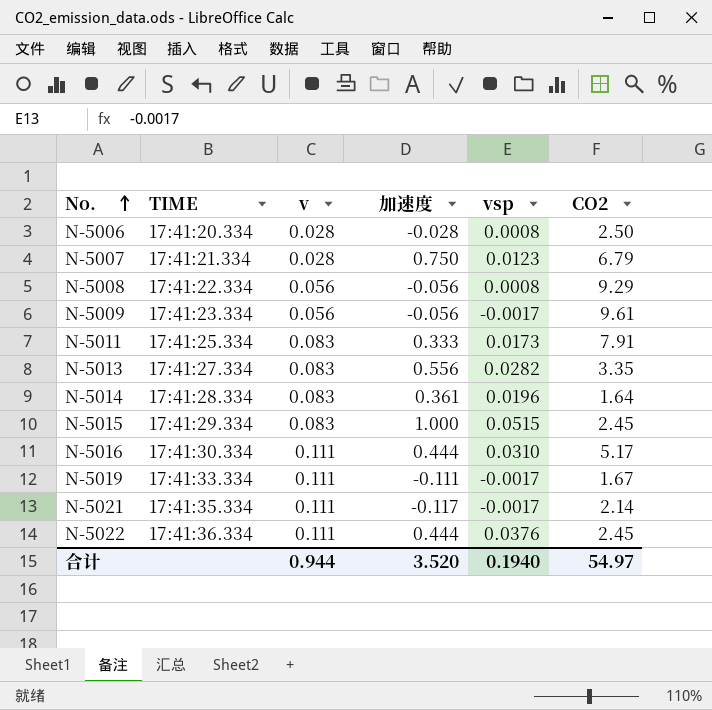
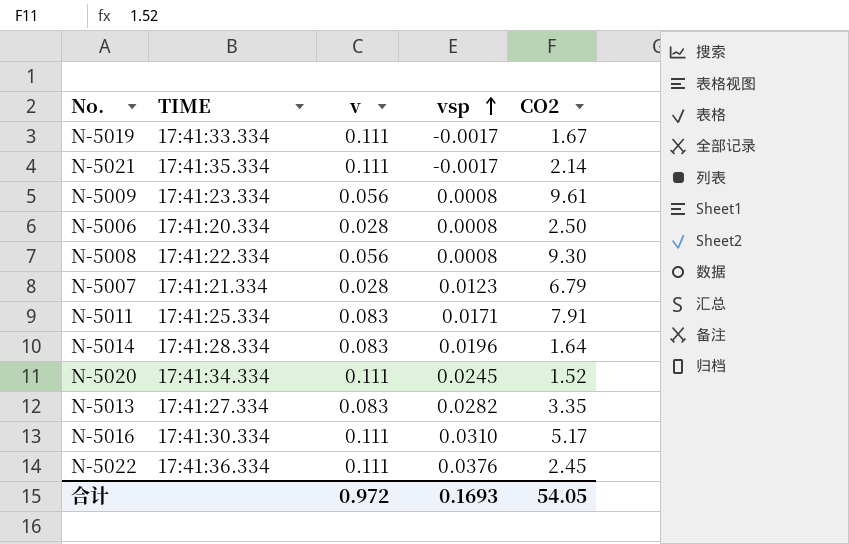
row order: No. ascending -> vsp ascending
column 加速度 | position: 4 -> none
row N-5015: 17:41:29.334 | 0.083 | 1.000 | 0.0515 | 2.45 -> none
N-5009 | vsp: -0.0017 -> 0.0008
N-5008 | CO2: 9.29 -> 9.30
N-5011 | vsp: 0.0173 -> 0.0171
row N-5020: none -> 17:41:34.334 | 0.111 | 0.0245 | 1.52
合计 | v: 0.944 -> 0.972
合计 | vsp: 0.1940 -> 0.1693
合计 | CO2: 54.97 -> 54.05

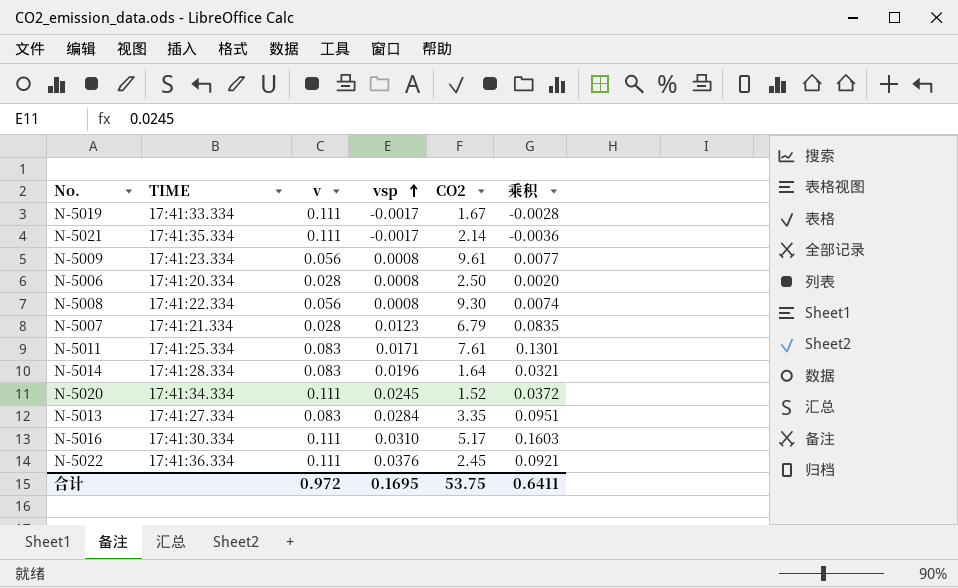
column 乘积 | formula: none -> [vsp] * [CO2]
N-5011 | CO2: 7.91 -> 7.61
N-5013 | vsp: 0.0282 -> 0.0284
合计 | vsp: 0.1693 -> 0.1695
合计 | CO2: 54.05 -> 53.75

